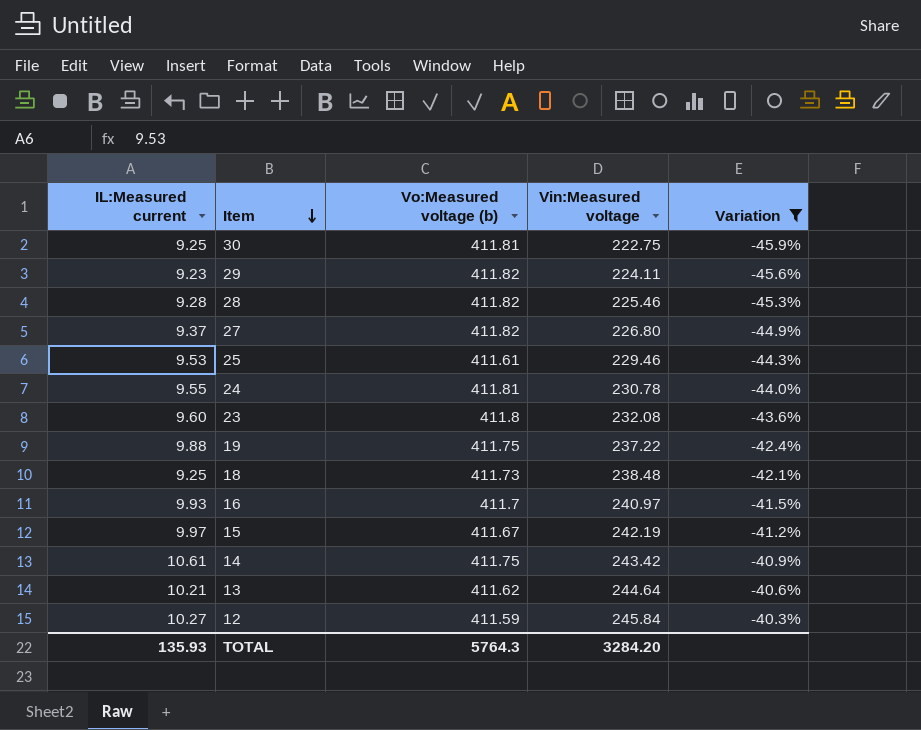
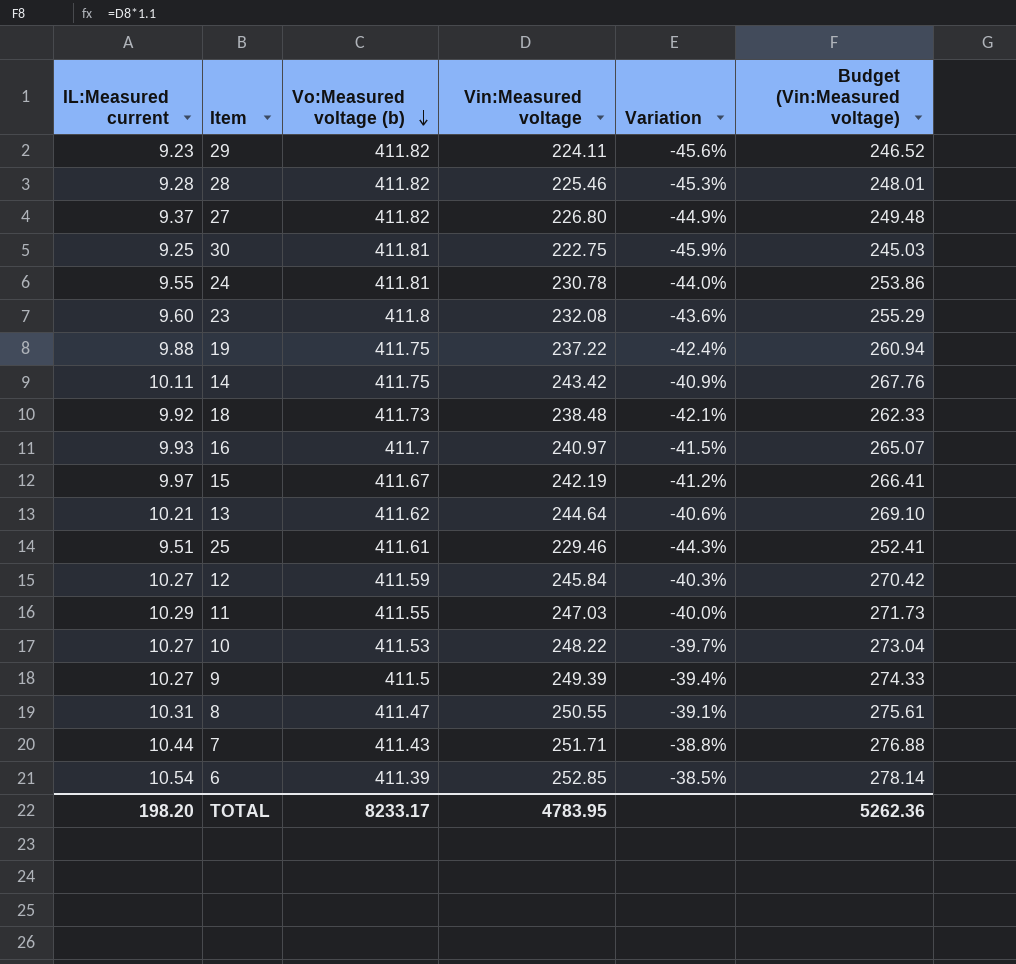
filter: Variation <= -40.3% -> none
row order: Item descending -> Vo:Measured voltage (b) descending
column Budget (Vin:Measured voltage) | formula: none -> [Vin:Measured voltage] * 1.1
14 | IL:Measured current: 10.61 -> 10.11
18 | IL:Measured current: 9.25 -> 9.92
25 | IL:Measured current: 9.53 -> 9.51
TOTAL | IL:Measured current: 135.93 -> 198.20
TOTAL | Vo:Measured voltage (b): 5764.3 -> 8233.17
TOTAL | Vin:Measured voltage: 3284.20 -> 4783.95

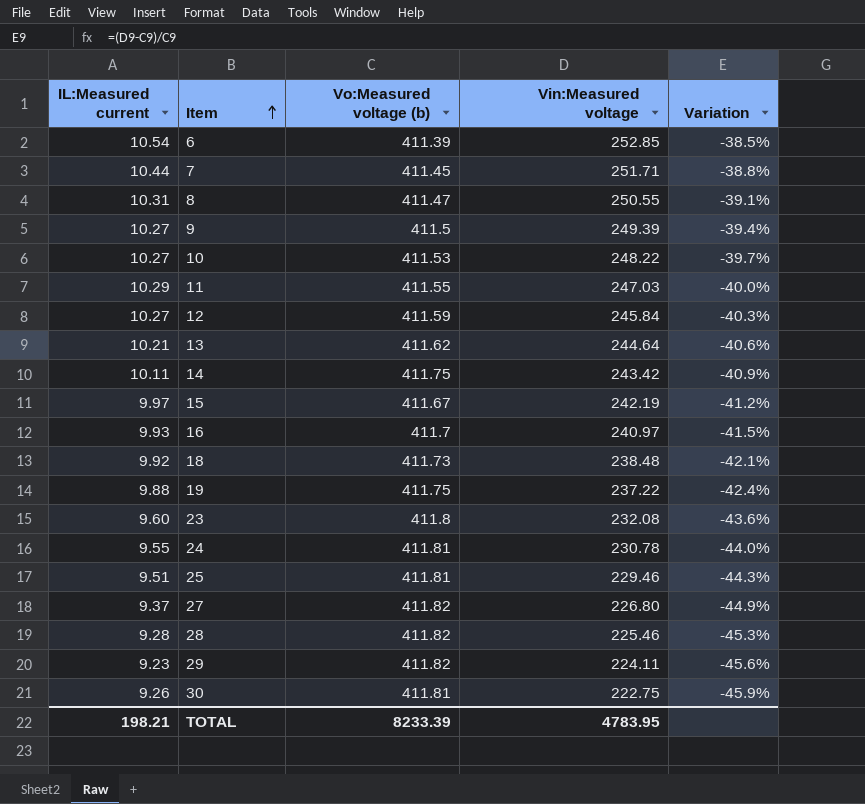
row order: Vo:Measured voltage (b) descending -> Item ascending
column Budget (Vin:Measured voltage) | formula: [Vin:Measured voltage] * 1.1 -> none
7 | Vo:Measured voltage (b): 411.43 -> 411.45
25 | Vo:Measured voltage (b): 411.61 -> 411.81
30 | IL:Measured current: 9.25 -> 9.26
TOTAL | IL:Measured current: 198.20 -> 198.21
TOTAL | Vo:Measured voltage (b): 8233.17 -> 8233.39

